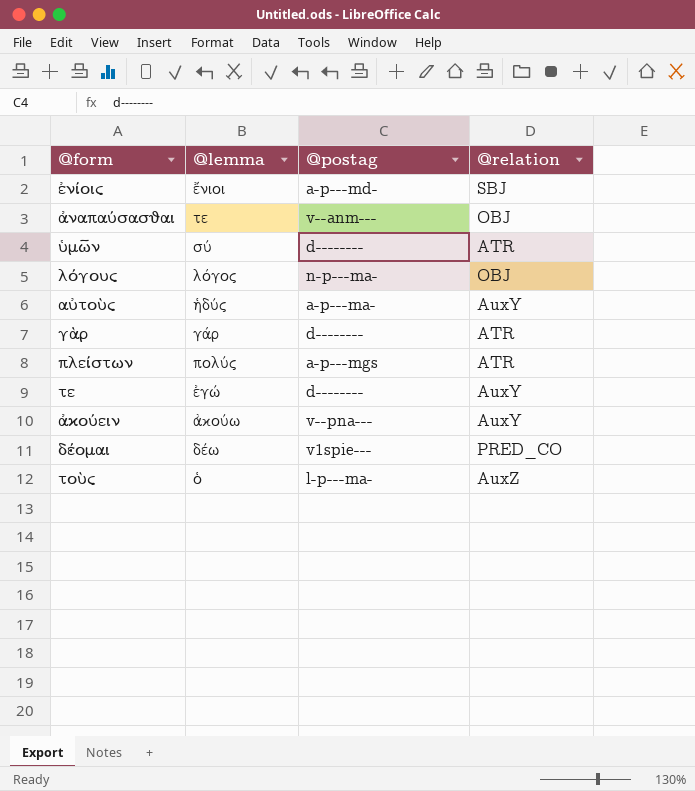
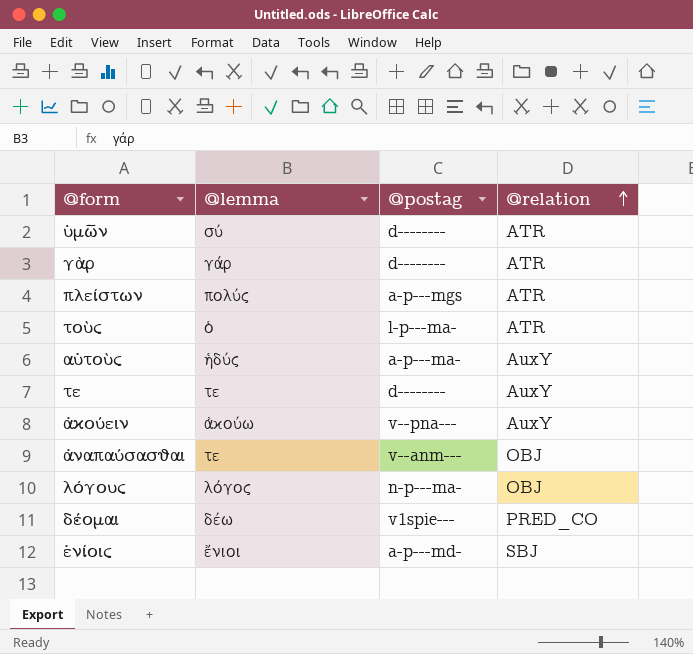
row order: none -> @relation ascending
τοὺς | @relation: AuxZ -> ATR
τε | @lemma: ἐγώ -> τε

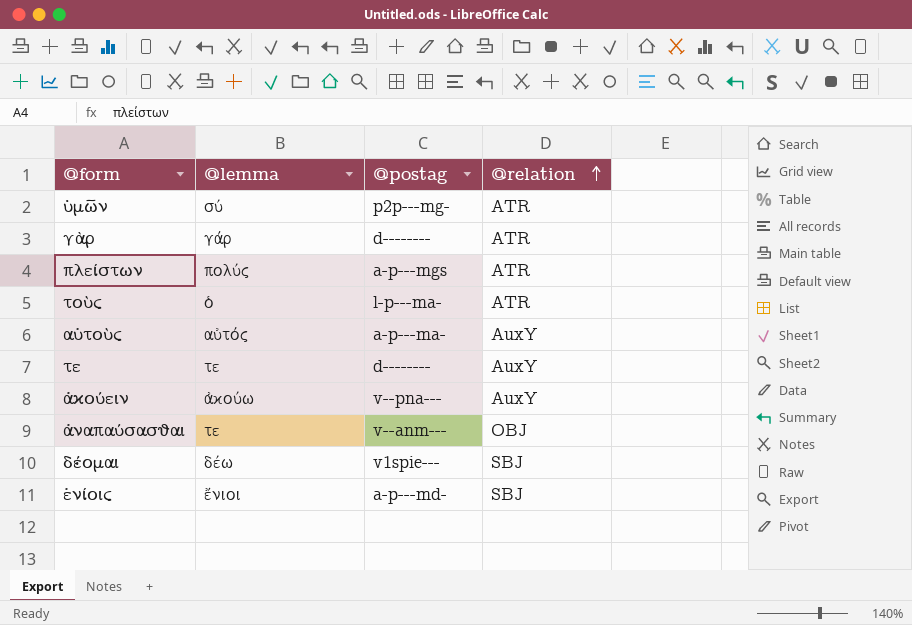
row λόγους: λόγος | n-p---ma- | OBJ -> none
ὑμῶν | @postag: d-------- -> p2p---mg-
αὐτοὺς | @lemma: ἡδύς -> αὐτός
δέομαι | @relation: PRED_CO -> SBJ

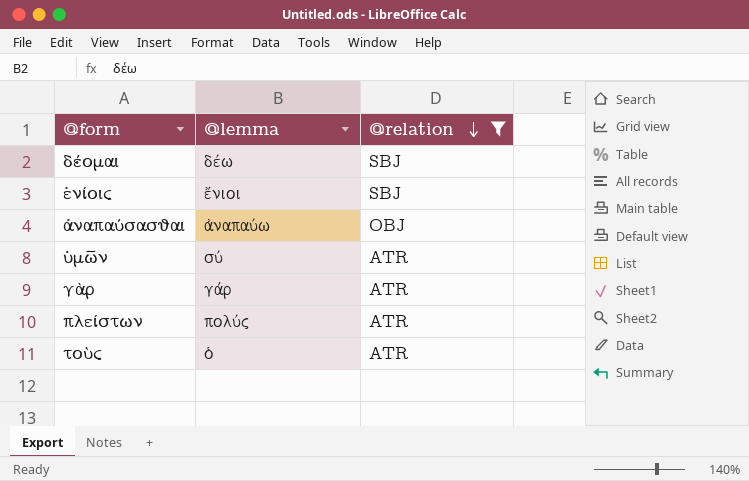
filter: none -> @relation != AuxY
row order: @relation ascending -> @relation descending
column @postag | position: 3 -> none
ἀναπαύσασθαι | @lemma: τε -> ἀναπαύω

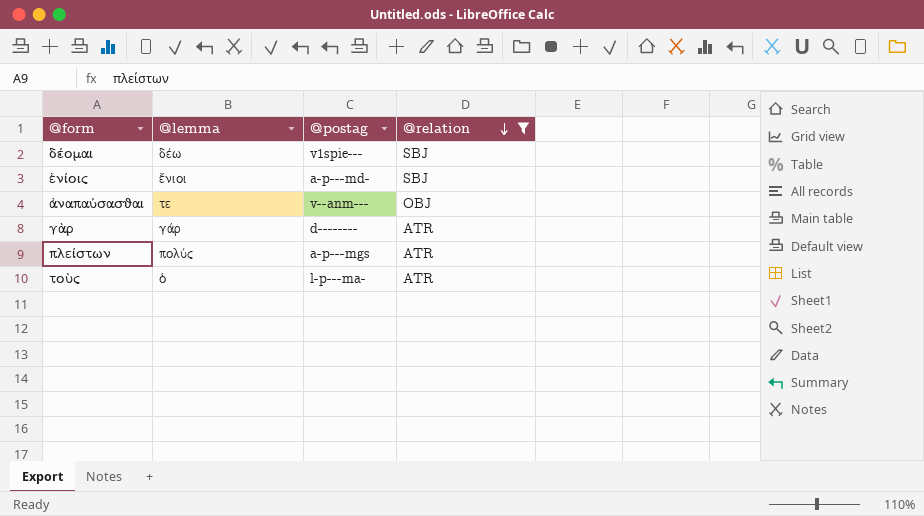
column @postag | position: none -> 3
row ὑμῶν: σύ | ATR -> none
ἀναπαύσασθαι | @lemma: ἀναπαύω -> τε

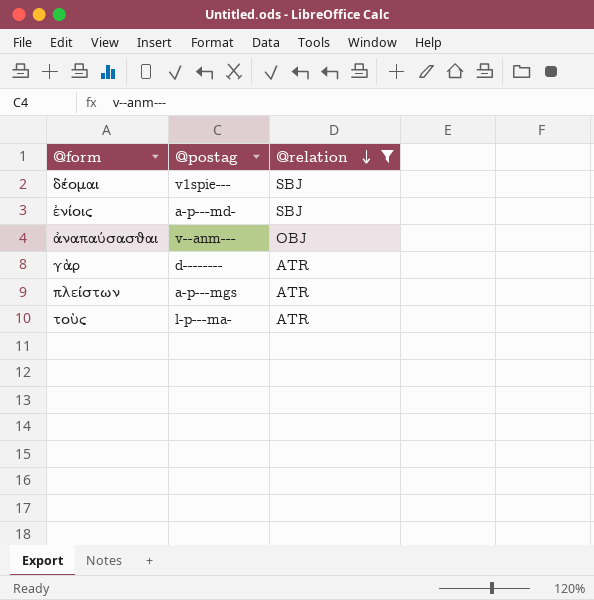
column @lemma | position: 2 -> none

